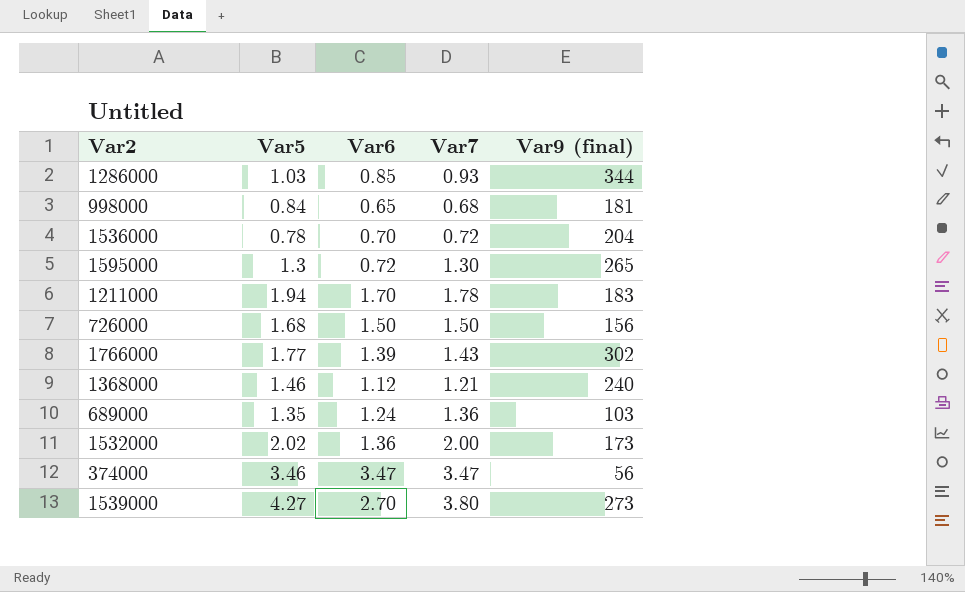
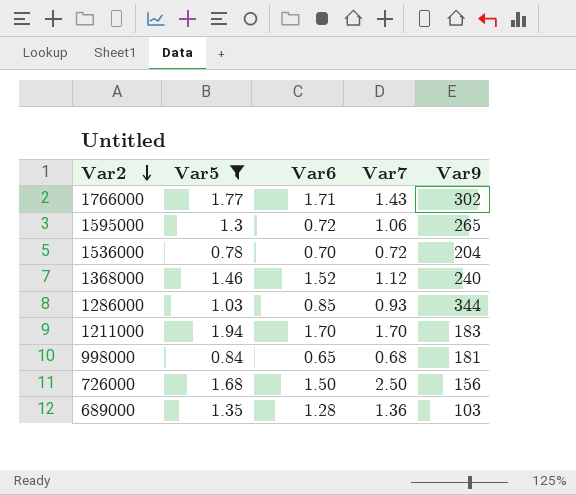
filter: none -> Var5 <= 1.94
row order: none -> Var2 descending
column name: Var9 (final) -> Var9
1766000 | Var6: 1.39 -> 1.71
1595000 | Var7: 1.30 -> 1.06
1368000 | Var6: 1.12 -> 1.52
1368000 | Var7: 1.21 -> 1.12
1211000 | Var7: 1.78 -> 1.70
726000 | Var7: 1.50 -> 2.50
689000 | Var6: 1.24 -> 1.28

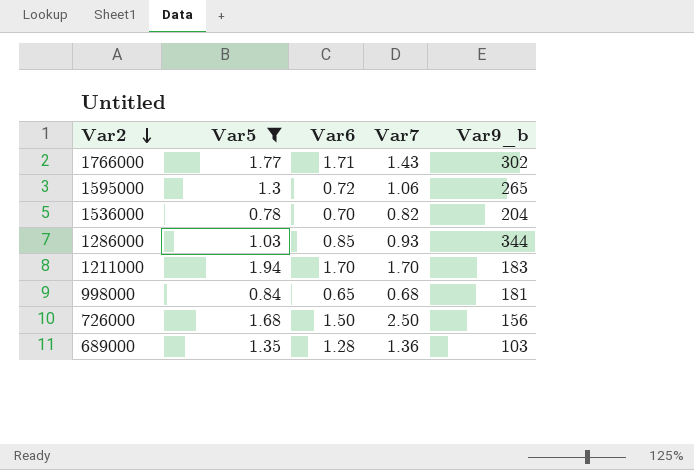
column name: Var9 -> Var9_b
row 1368000: 1.46 | 1.52 | 1.12 | 240 -> none
1536000 | Var7: 0.72 -> 0.82

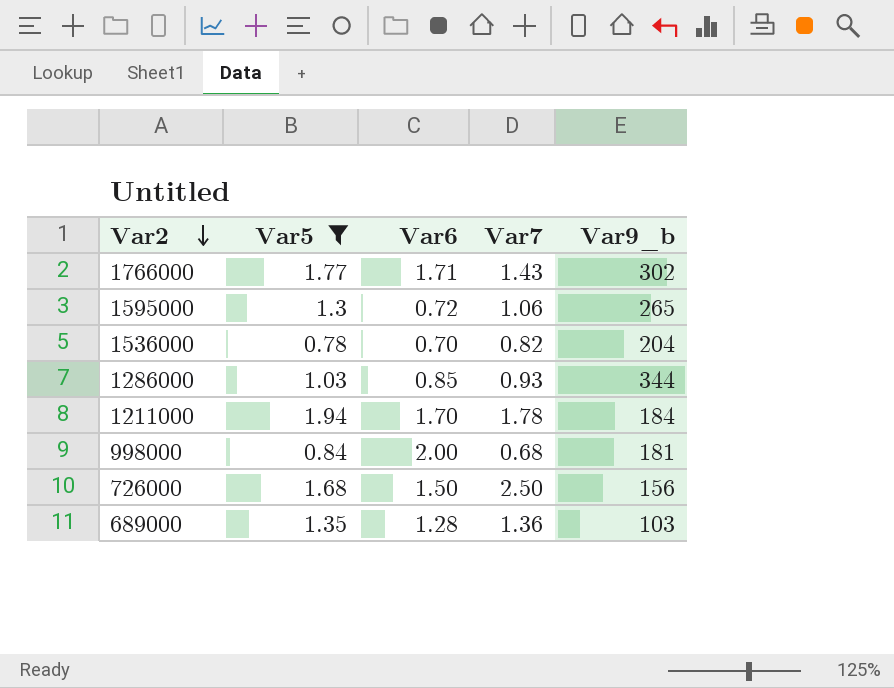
1211000 | Var7: 1.70 -> 1.78
1211000 | Var9_b: 183 -> 184
998000 | Var6: 0.65 -> 2.00

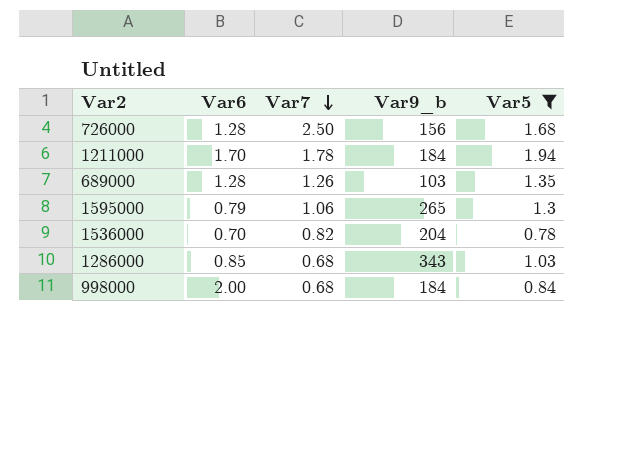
row order: Var2 descending -> Var7 descending
column Var5 | position: 2 -> 5
row 1766000: 1.77 | 1.71 | 1.43 | 302 -> none
726000 | Var6: 1.50 -> 1.28
689000 | Var7: 1.36 -> 1.26
1595000 | Var6: 0.72 -> 0.79
1286000 | Var7: 0.93 -> 0.68
1286000 | Var9_b: 344 -> 343
998000 | Var9_b: 181 -> 184

